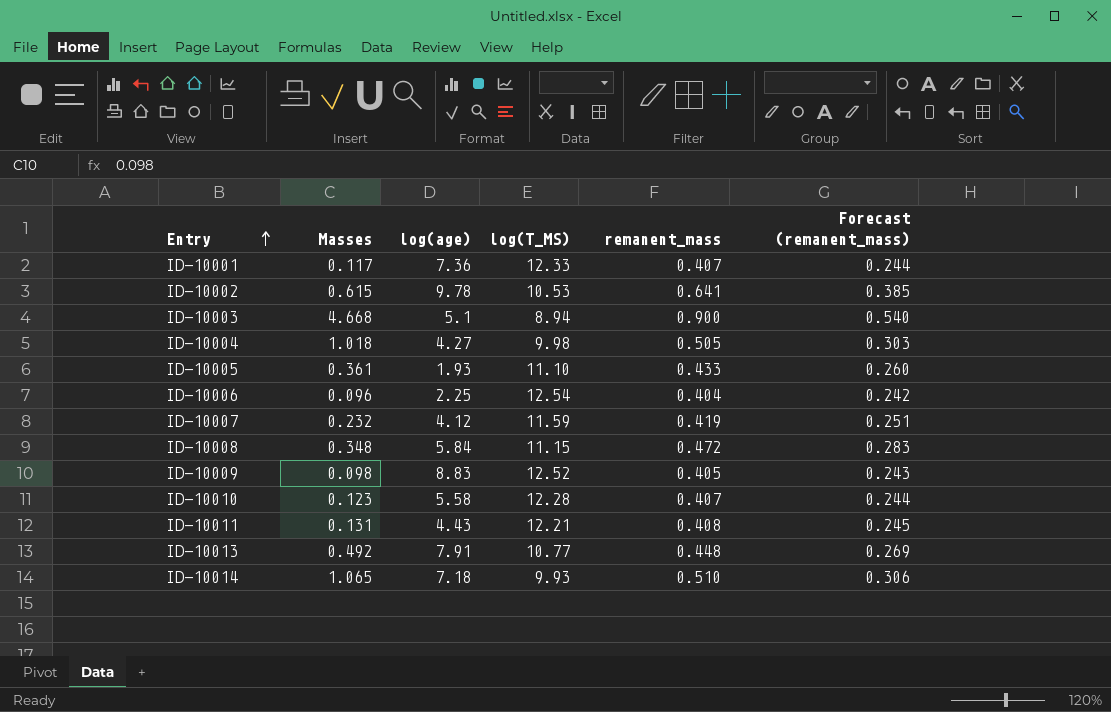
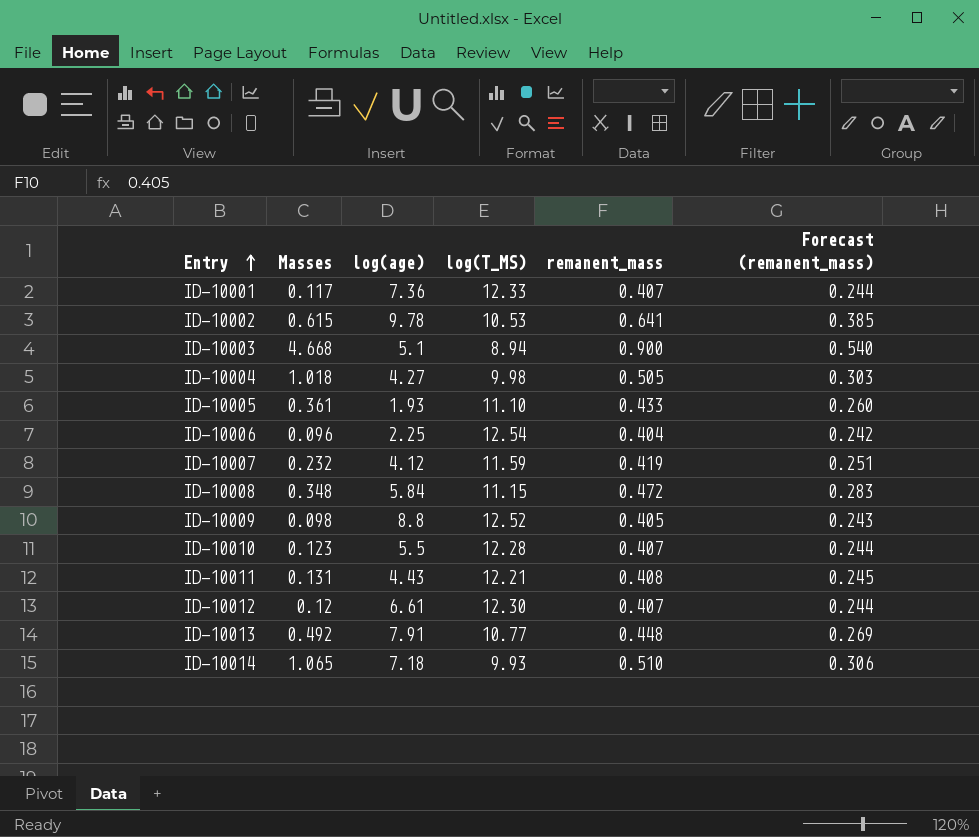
ID-10009 | log(age): 8.83 -> 8.8
ID-10010 | log(age): 5.58 -> 5.5
row ID-10012: none -> 0.12 | 6.61 | 12.30 | 0.407 | 0.244

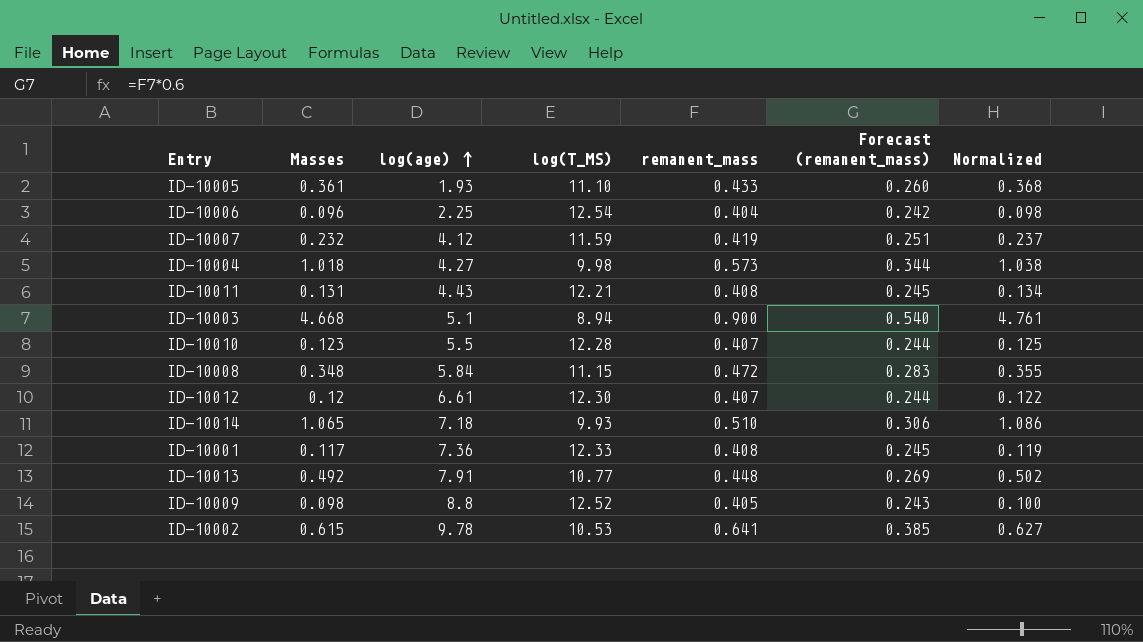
row order: Entry ascending -> log(age) ascending
column Normalized | formula: none -> [Masses] * 1.02
ID-10004 | remanent_mass: 0.505 -> 0.573
ID-10004 | Forecast (remanent_mass): 0.303 -> 0.344
ID-10001 | remanent_mass: 0.407 -> 0.408
ID-10001 | Forecast (remanent_mass): 0.244 -> 0.245

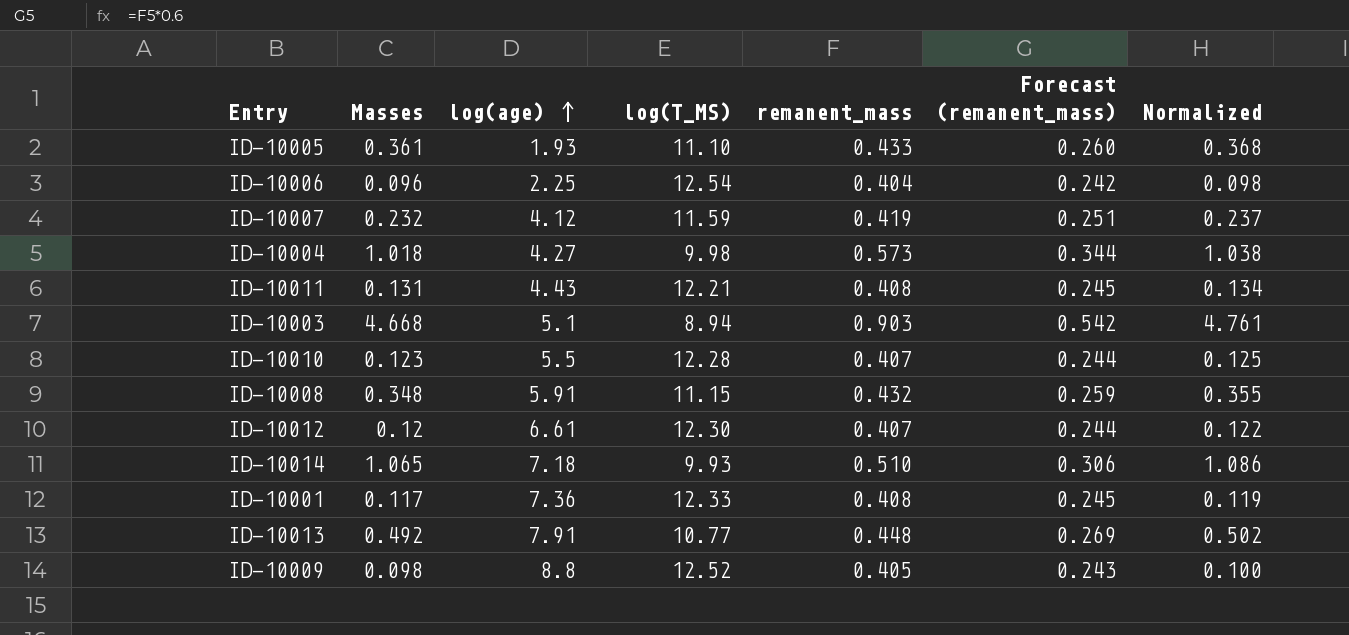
row ID-10002: 0.615 | 9.78 | 10.53 | 0.641 | 0.385 | 0.627 -> none
ID-10003 | remanent_mass: 0.900 -> 0.903
ID-10003 | Forecast (remanent_mass): 0.540 -> 0.542
ID-10008 | log(age): 5.84 -> 5.91
ID-10008 | remanent_mass: 0.472 -> 0.432
ID-10008 | Forecast (remanent_mass): 0.283 -> 0.259

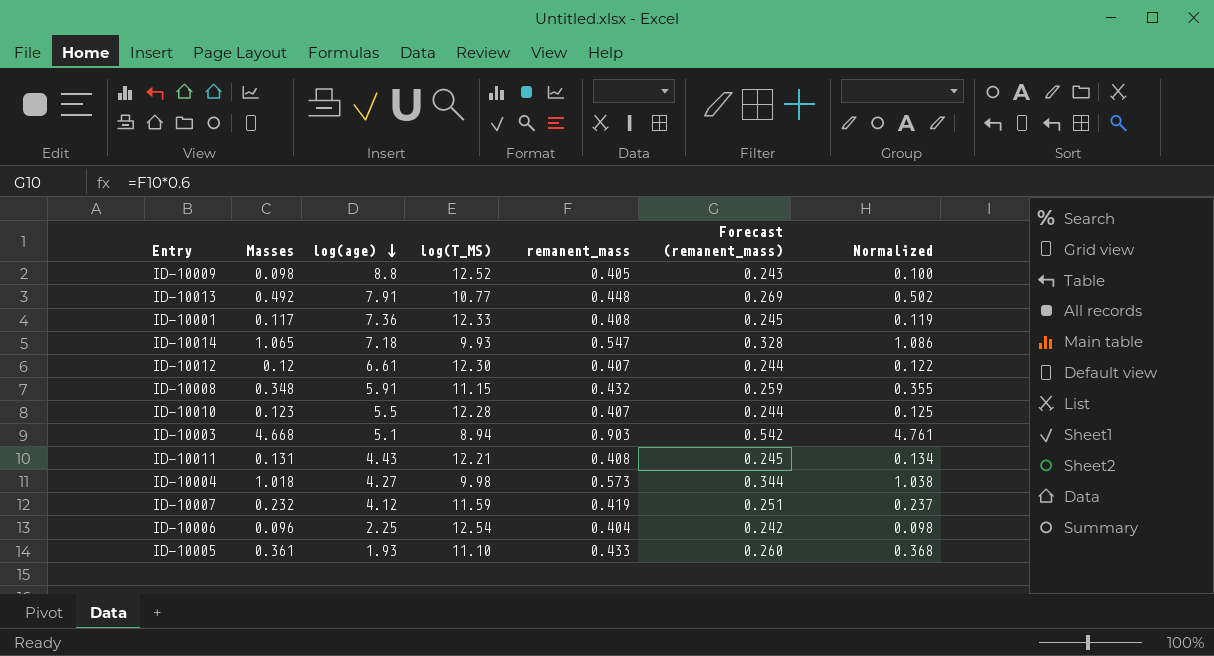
row order: log(age) ascending -> log(age) descending
ID-10014 | remanent_mass: 0.510 -> 0.547
ID-10014 | Forecast (remanent_mass): 0.306 -> 0.328

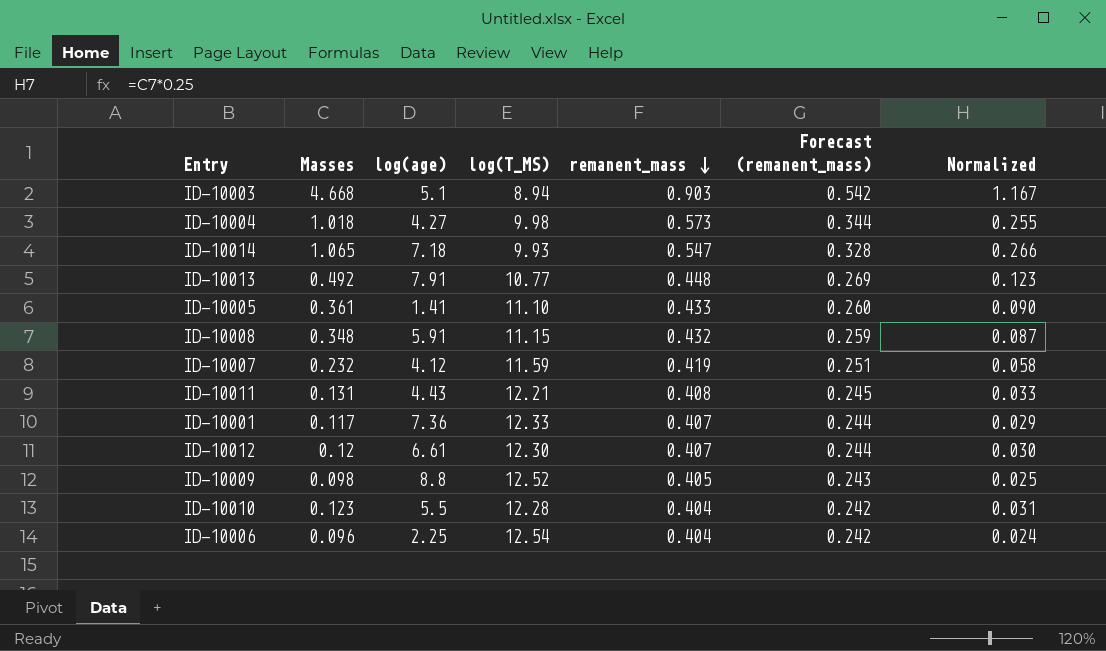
row order: log(age) descending -> remanent_mass descending
column Normalized | formula: [Masses] * 1.02 -> [Masses] * 0.25
ID-10005 | log(age): 1.93 -> 1.41
ID-10001 | remanent_mass: 0.408 -> 0.407
ID-10001 | Forecast (remanent_mass): 0.245 -> 0.244
ID-10010 | remanent_mass: 0.407 -> 0.404
ID-10010 | Forecast (remanent_mass): 0.244 -> 0.242

